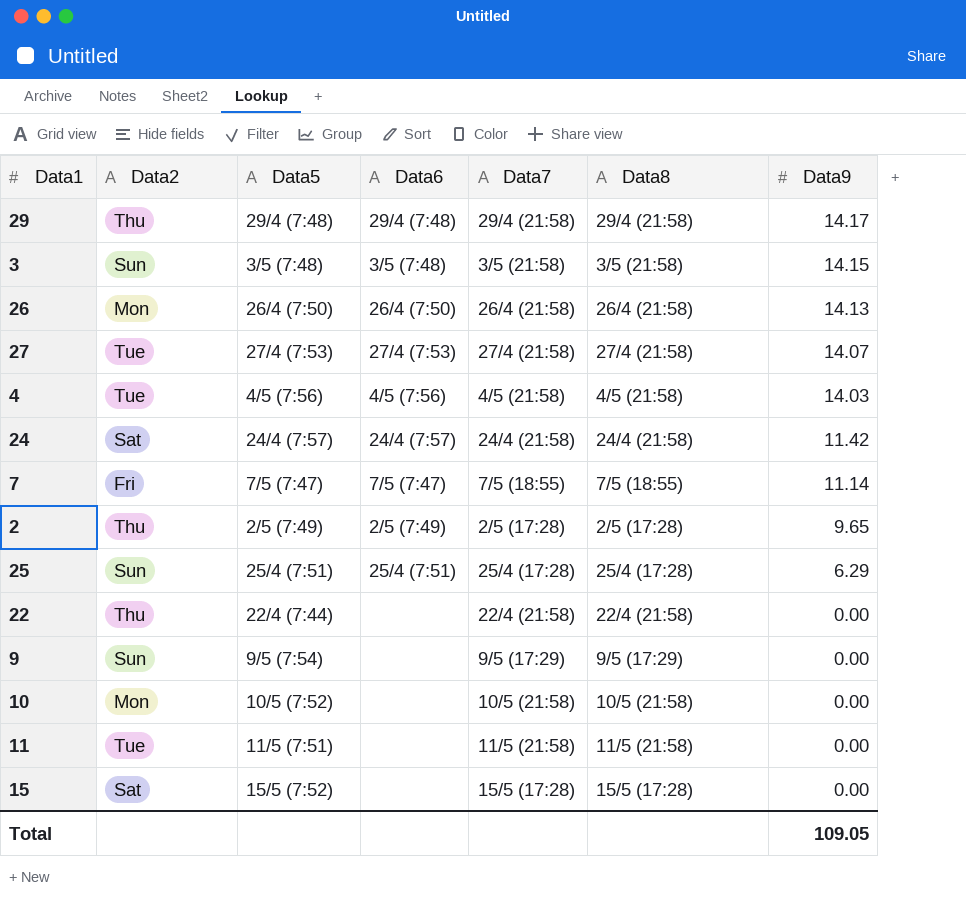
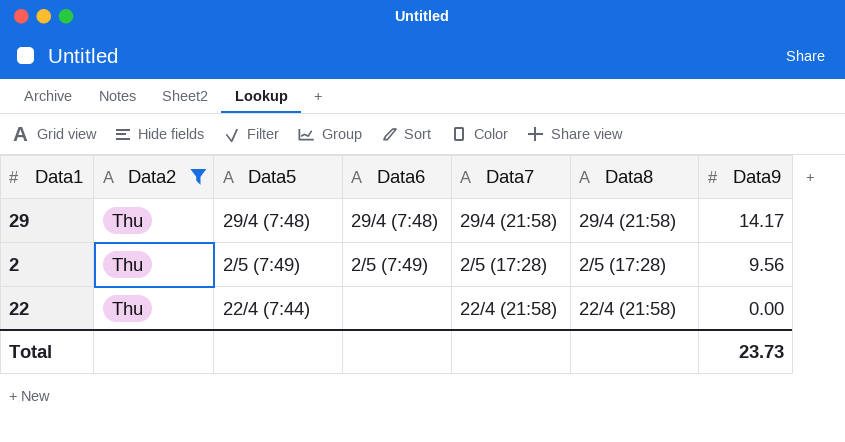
filter: none -> Data2 = Thu
2 | Data9: 9.65 -> 9.56
Total | Data9: 109.05 -> 23.73

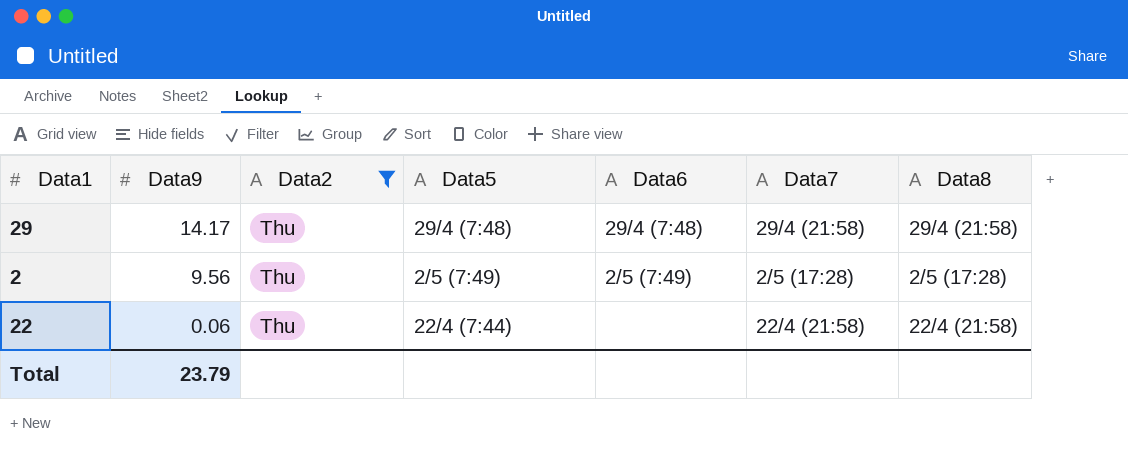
column Data9 | position: 7 -> 2
22 | Data9: 0.00 -> 0.06
Total | Data9: 23.73 -> 23.79

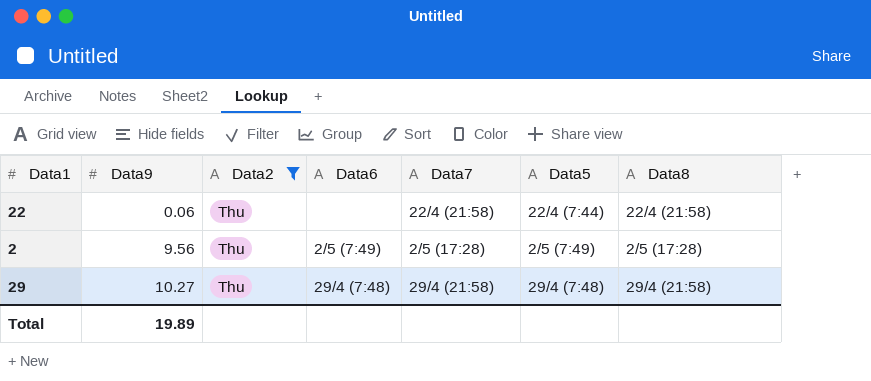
row order: Data9 descending -> Data9 ascending
column Data5 | position: 4 -> 6
29 | Data9: 14.17 -> 10.27
Total | Data9: 23.79 -> 19.89

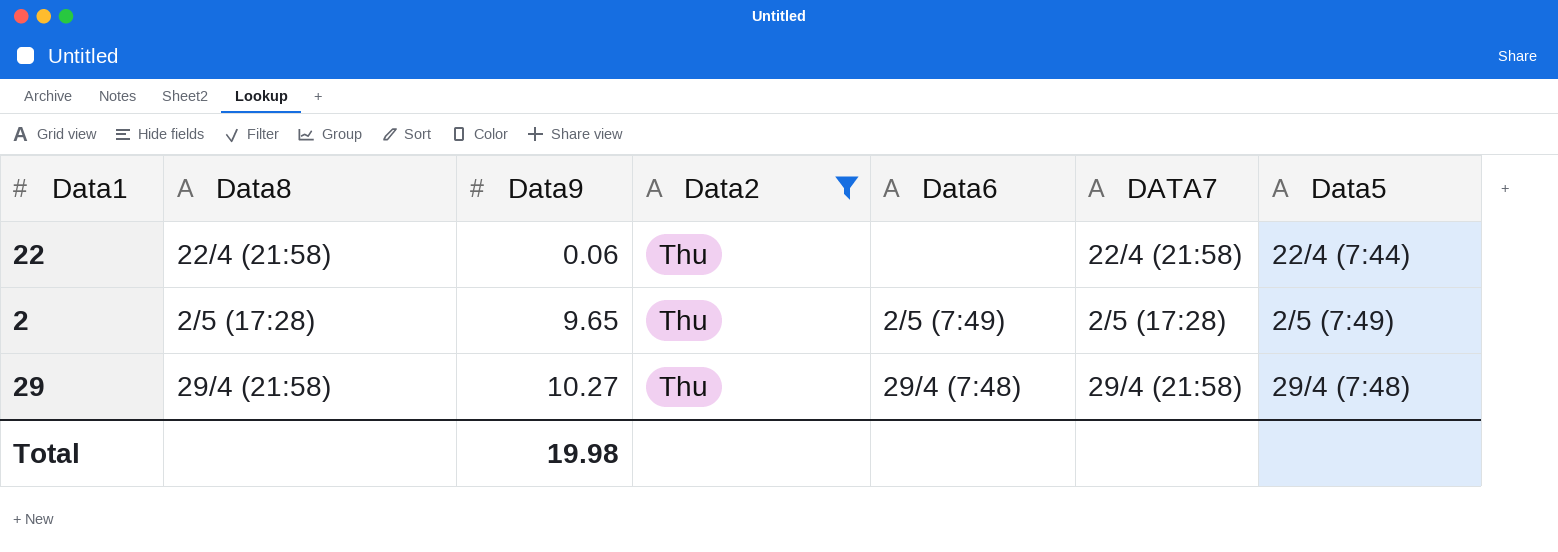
column Data8 | position: 7 -> 2
column name: Data7 -> DATA7
2 | Data9: 9.56 -> 9.65
Total | Data9: 19.89 -> 19.98

